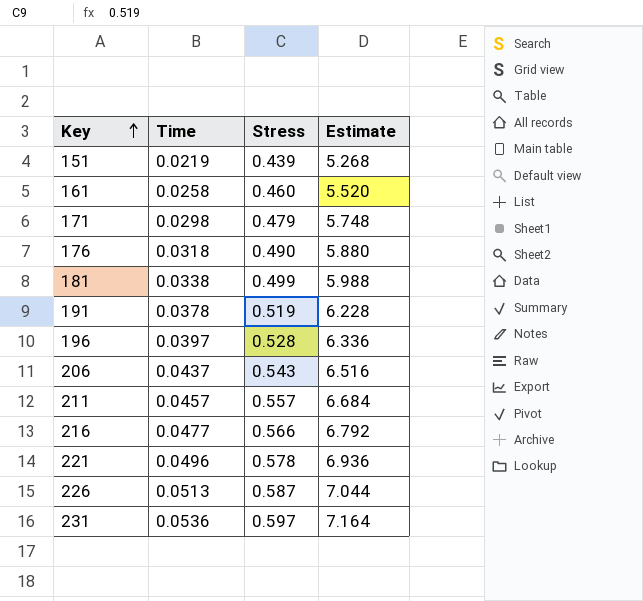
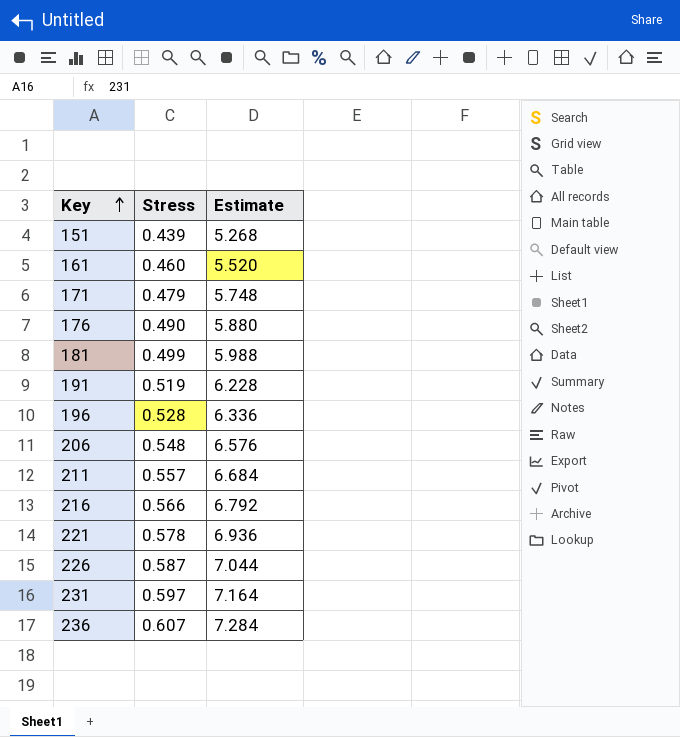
column Time | position: 2 -> none
206 | Stress: 0.543 -> 0.548
206 | Estimate: 6.516 -> 6.576
row 236: none -> 0.607 | 7.284

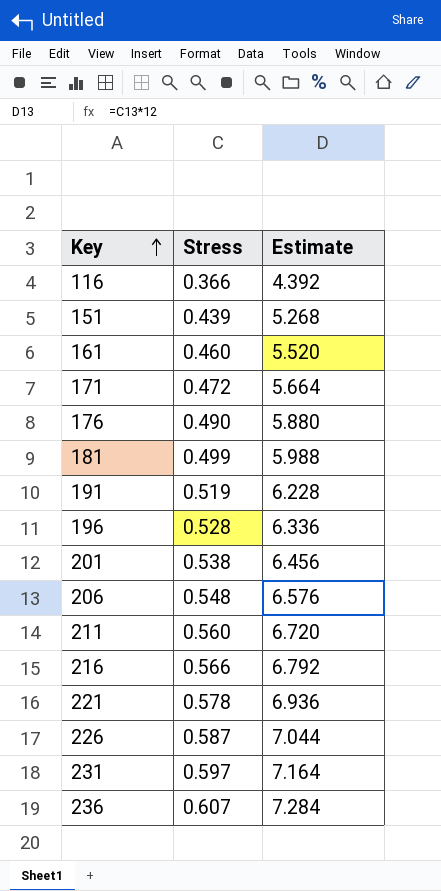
row 116: none -> 0.366 | 4.392
171 | Stress: 0.479 -> 0.472
171 | Estimate: 5.748 -> 5.664
row 201: none -> 0.538 | 6.456
211 | Stress: 0.557 -> 0.560
211 | Estimate: 6.684 -> 6.720

